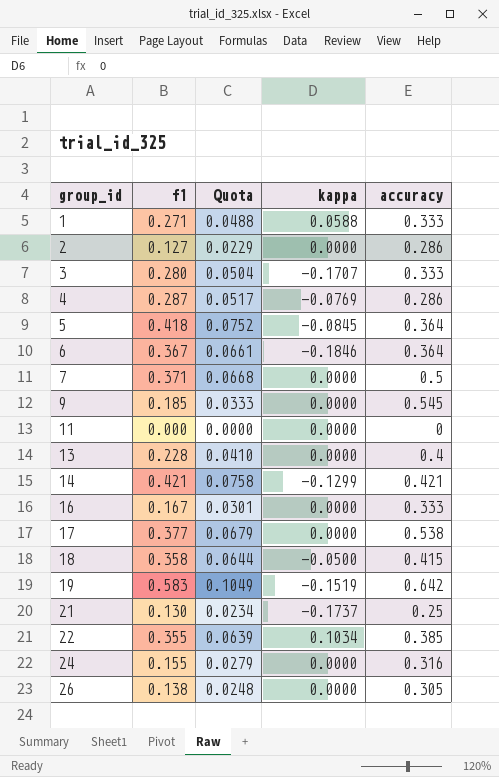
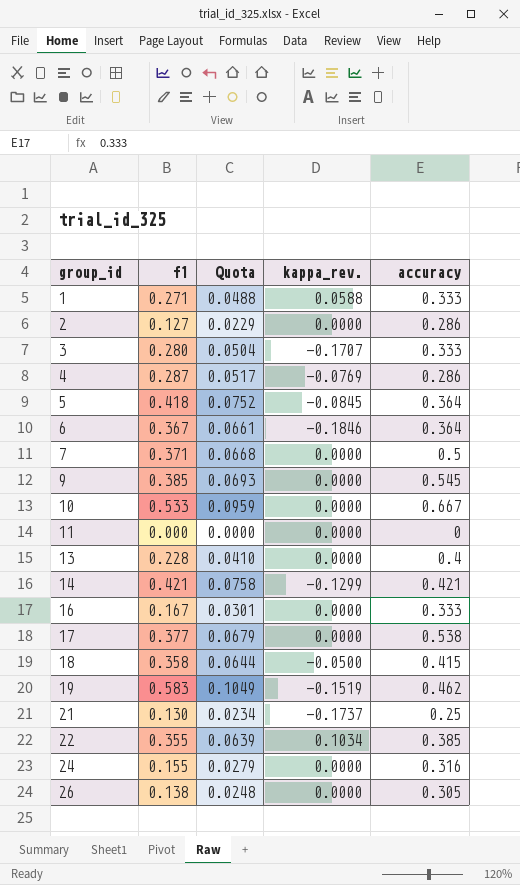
column name: kappa -> kappa_rev.
9 | f1: 0.185 -> 0.385
9 | Quota: 0.0333 -> 0.0693
row 10: none -> 0.533 | 0.0959 | 0.0000 | 0.667
19 | accuracy: 0.642 -> 0.462

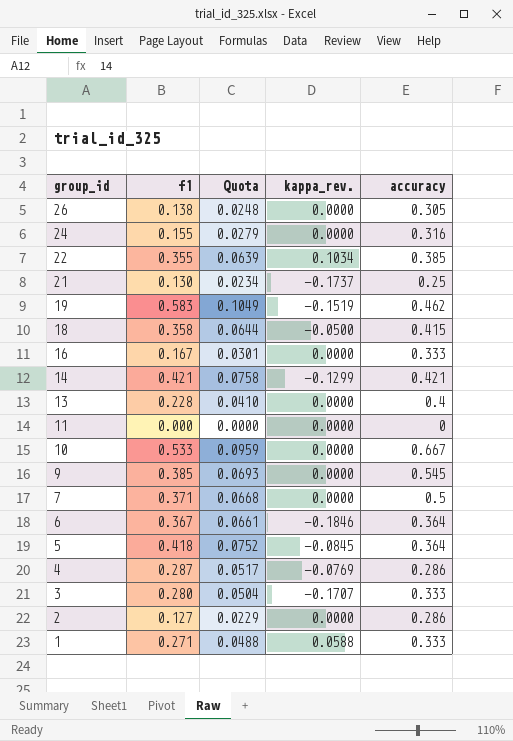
row order: group_id ascending -> group_id descending
row 17: 0.377 | 0.0679 | 0.0000 | 0.538 -> none

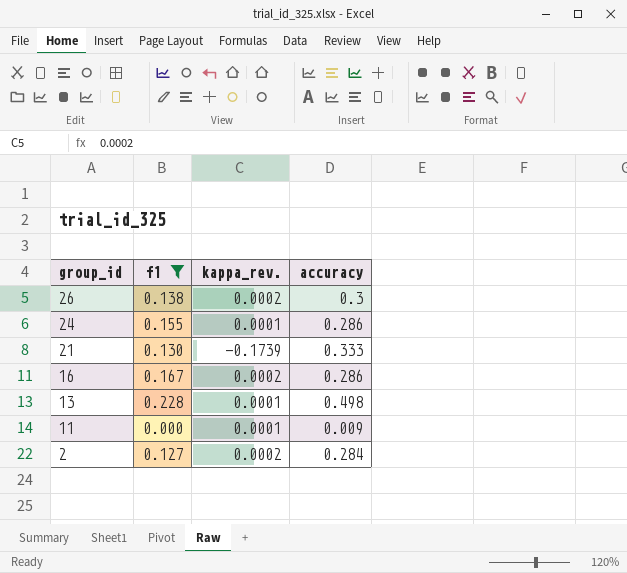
filter: none -> f1 <= 0.228
column Quota | formula: [f1] * 0.18 -> none
26 | kappa_rev.: 0.0000 -> 0.0002
26 | accuracy: 0.305 -> 0.3
24 | kappa_rev.: 0.0000 -> 0.0001
24 | accuracy: 0.316 -> 0.286
21 | kappa_rev.: -0.1737 -> -0.1739
21 | accuracy: 0.25 -> 0.333
16 | kappa_rev.: 0.0000 -> 0.0002
16 | accuracy: 0.333 -> 0.286
13 | kappa_rev.: 0.0000 -> 0.0001
13 | accuracy: 0.4 -> 0.498
11 | kappa_rev.: 0.0000 -> 0.0001
11 | accuracy: 0 -> 0.009
2 | kappa_rev.: 0.0000 -> 0.0002
2 | accuracy: 0.286 -> 0.284

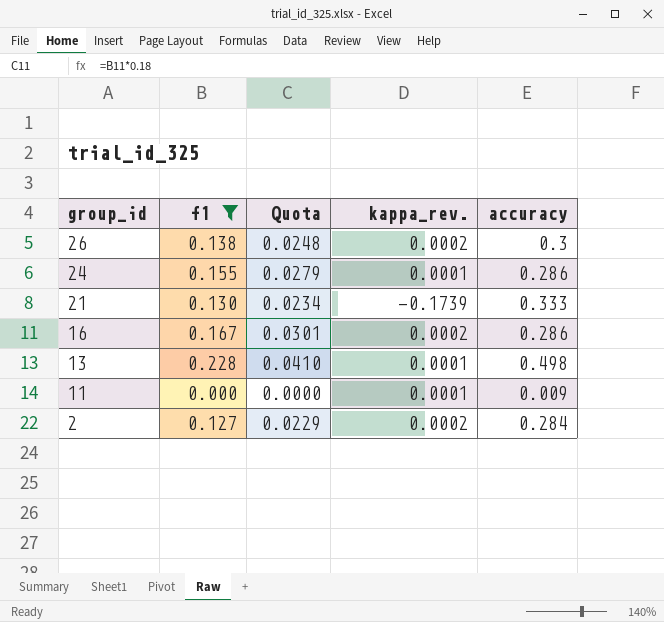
column Quota | formula: none -> [f1] * 0.18

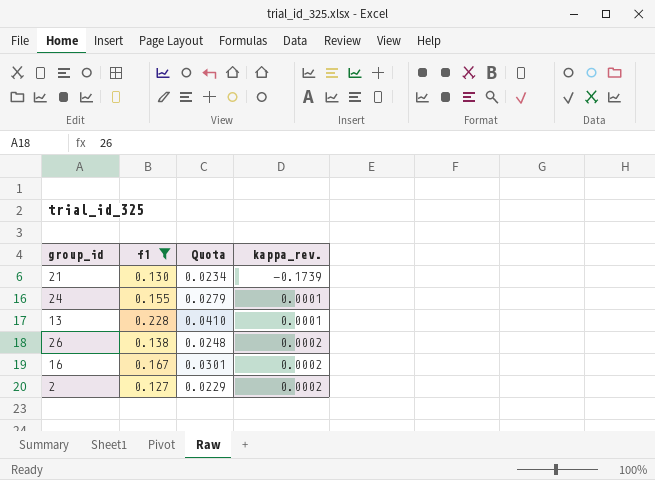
row order: group_id descending -> kappa_rev. ascending
column accuracy | position: 5 -> none
row 11: 0.000 | 0.0000 | 0.0001 | 0.009 -> none

